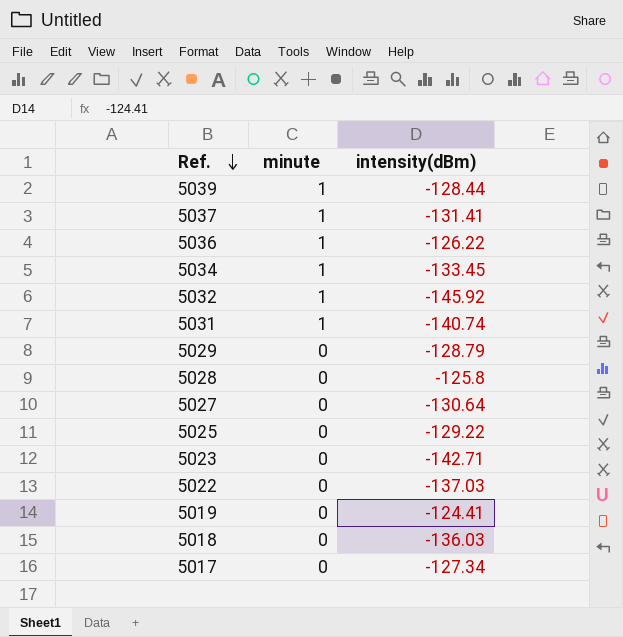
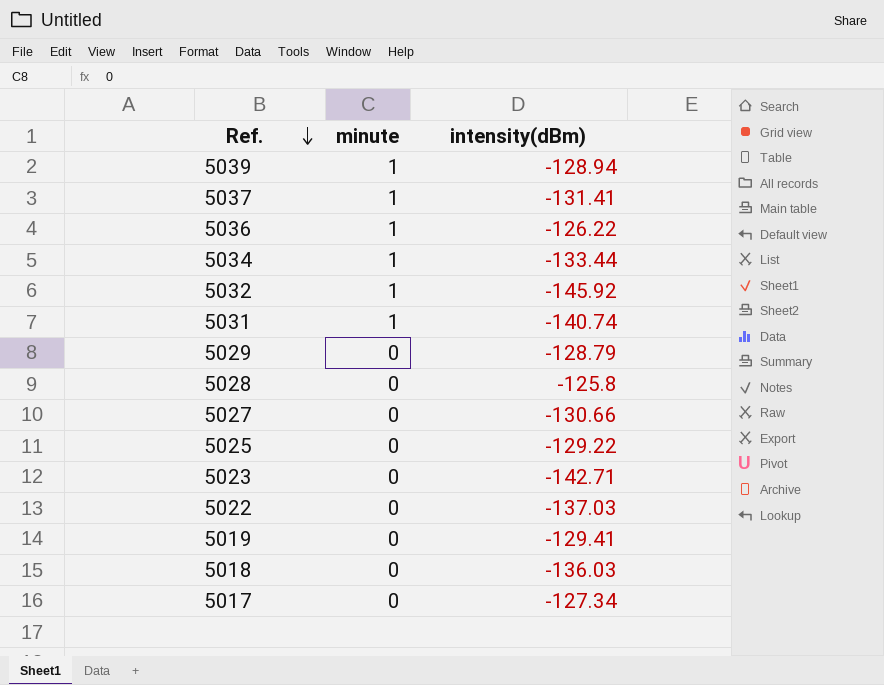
5039 | intensity(dBm): -128.44 -> -128.94
5034 | intensity(dBm): -133.45 -> -133.44
5027 | intensity(dBm): -130.64 -> -130.66
5019 | intensity(dBm): -124.41 -> -129.41

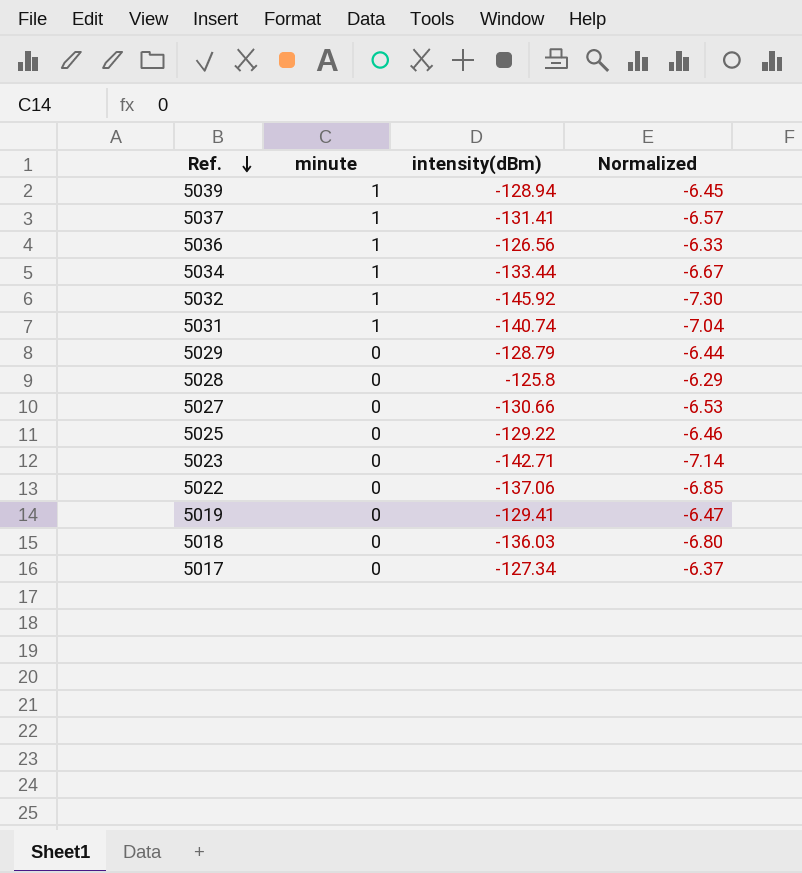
column Normalized | formula: none -> [intensity(dBm)] * 0.05
5036 | intensity(dBm): -126.22 -> -126.56
5022 | intensity(dBm): -137.03 -> -137.06

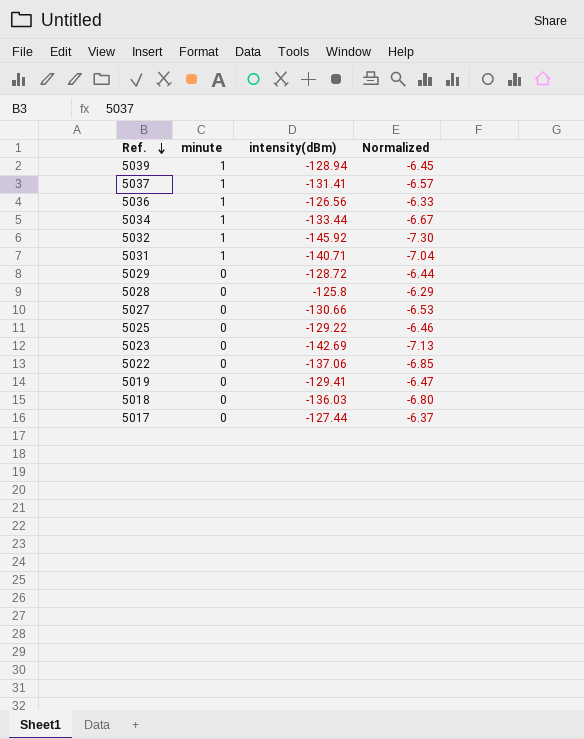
5031 | intensity(dBm): -140.74 -> -140.71
5029 | intensity(dBm): -128.79 -> -128.72
5023 | intensity(dBm): -142.71 -> -142.69
5023 | Normalized: -7.14 -> -7.13
5017 | intensity(dBm): -127.34 -> -127.44

